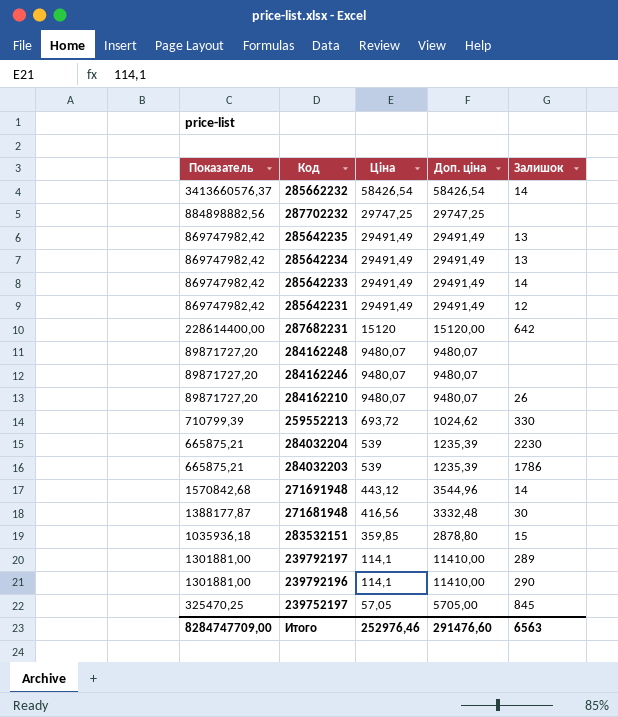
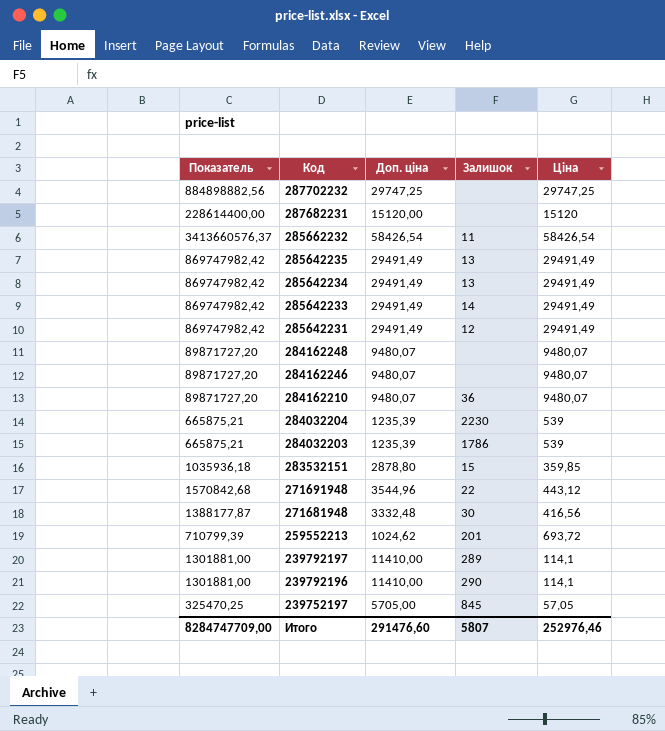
row order: Ціна descending -> Код descending
column Ціна | position: 3 -> 5
287682231 | Залишок: 642 -> none
285662232 | Залишок: 14 -> 11
284162210 | Залишок: 26 -> 36
271691948 | Залишок: 14 -> 22
259552213 | Залишок: 330 -> 201
Итого | Залишок: 6563 -> 5807

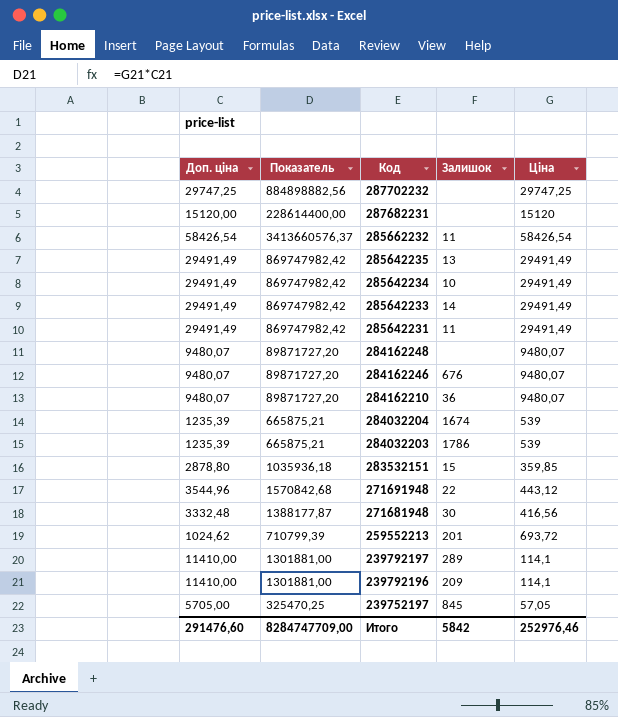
column Доп. ціна | position: 3 -> 1
285642234 | Залишок: 13 -> 10
285642231 | Залишок: 12 -> 11
284162246 | Залишок: none -> 676
284032204 | Залишок: 2230 -> 1674
239792196 | Залишок: 290 -> 209
Итого | Залишок: 5807 -> 5842

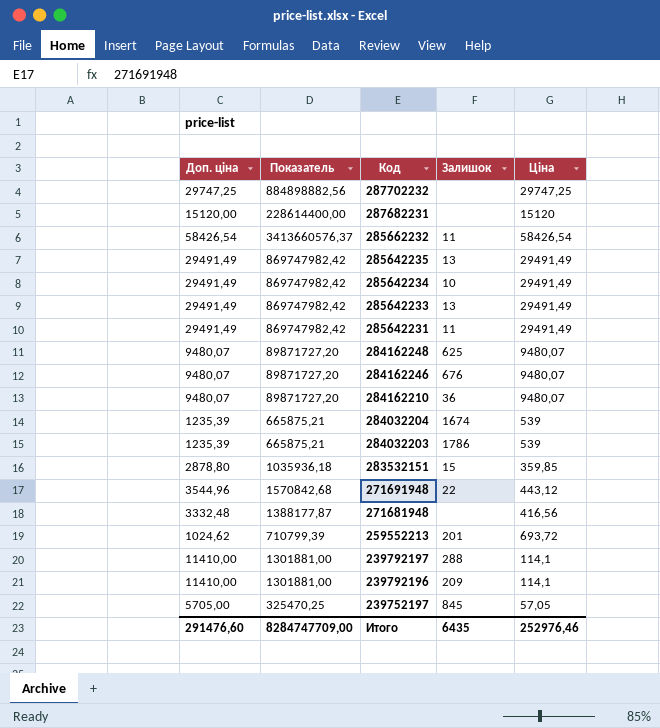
285642233 | Залишок: 14 -> 13
284162248 | Залишок: none -> 625
271681948 | Залишок: 30 -> none
239792197 | Залишок: 289 -> 288
Итого | Залишок: 5842 -> 6435

